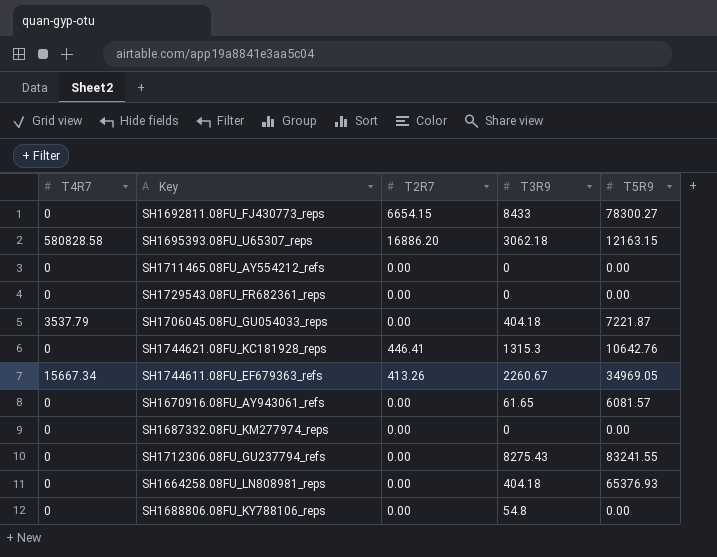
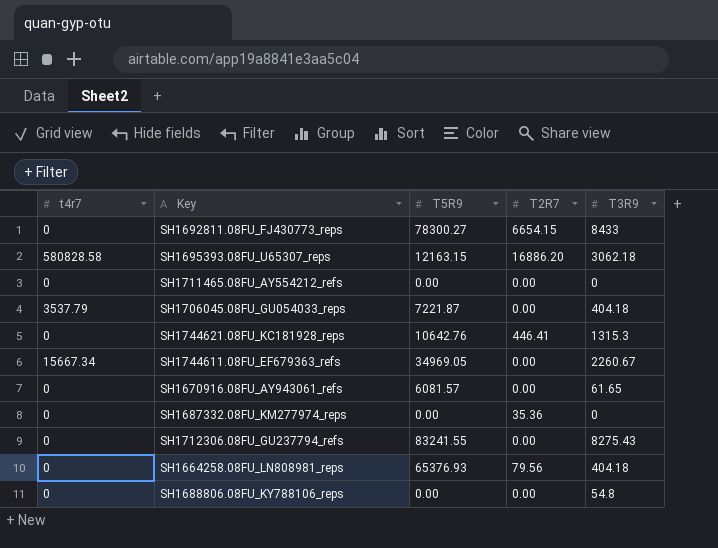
column name: T4R7 -> t4r7
column T5R9 | position: 5 -> 3
row SH1729543.08FU_FR682361_reps: 0 | 0.00 | 0 | 0.00 -> none
SH1744611.08FU_EF679363_refs | T2R7: 413.26 -> 0.00
SH1687332.08FU_KM277974_reps | T2R7: 0.00 -> 35.36
SH1664258.08FU_LN808981_reps | T2R7: 0.00 -> 79.56

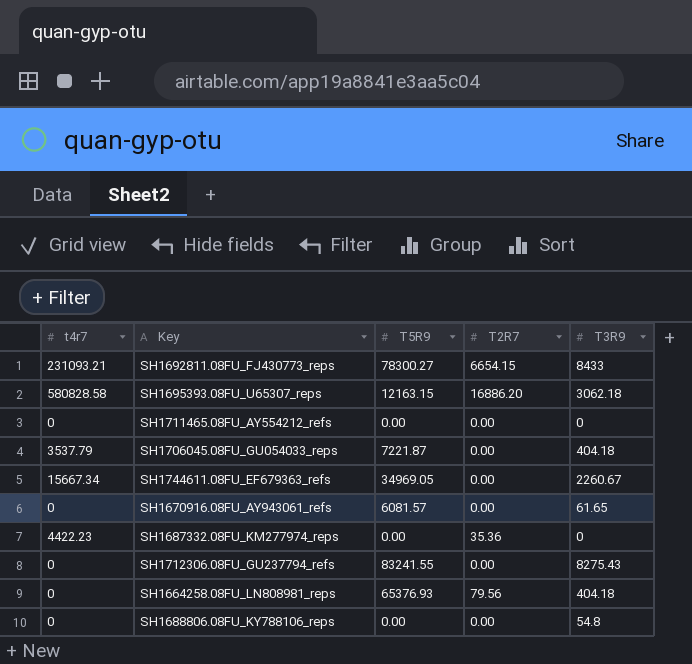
row SH1744621.08FU_KC181928_reps: 0 | 10642.76 | 446.41 | 1315.3 -> none
SH1692811.08FU_FJ430773_reps | t4r7: 0 -> 231093.21
SH1687332.08FU_KM277974_reps | t4r7: 0 -> 4422.23

